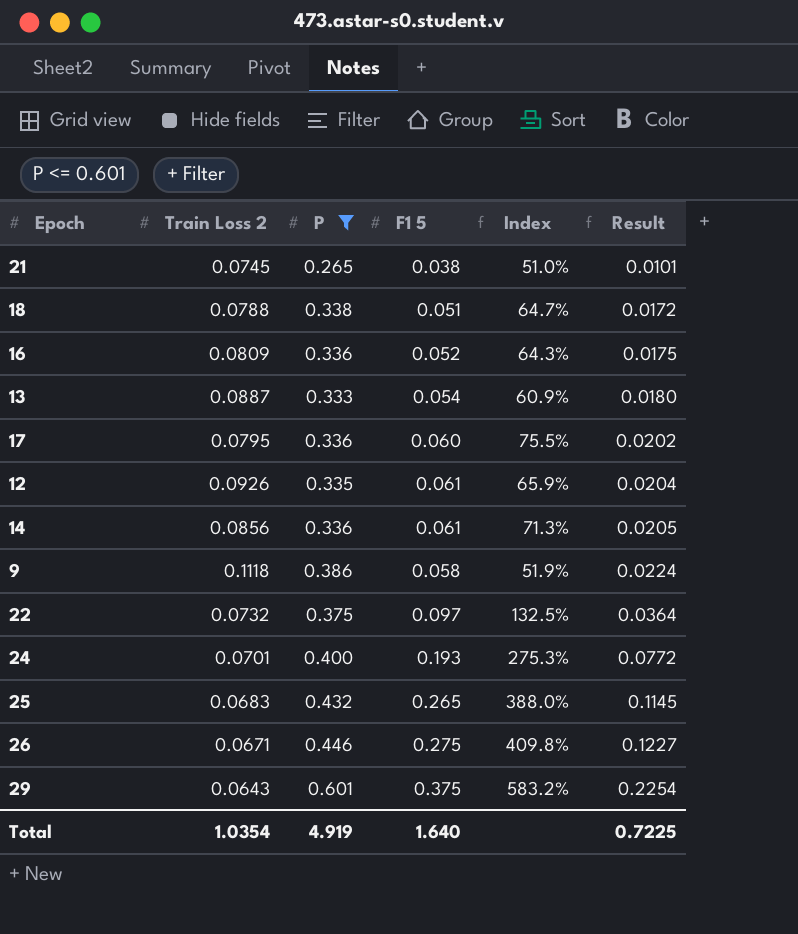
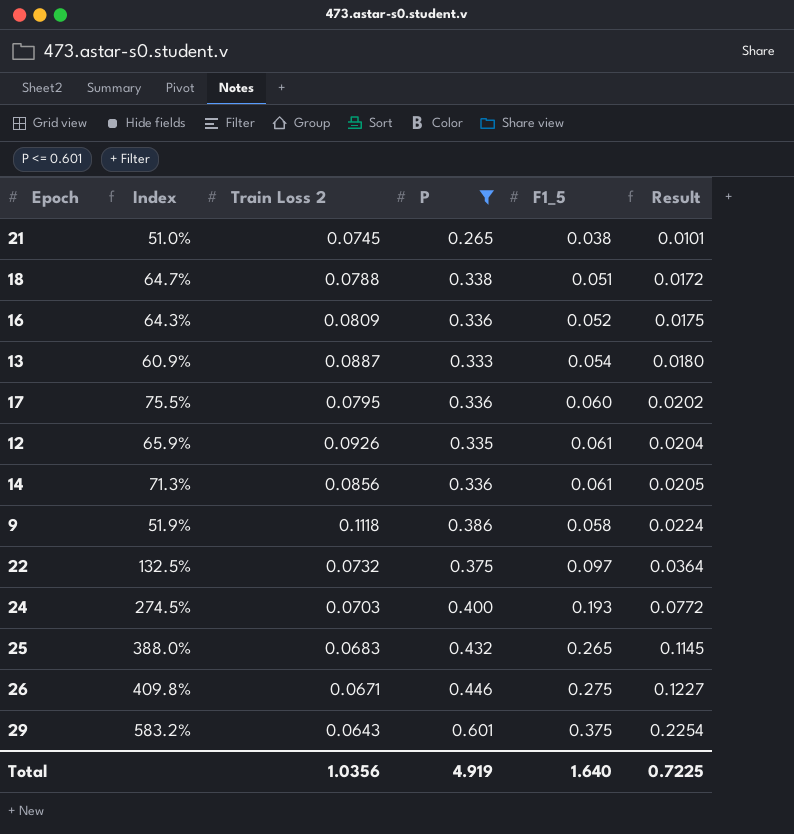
column Index | position: 5 -> 2
column name: F1 5 -> F1_5
24 | Index: 275.3% -> 274.5%
24 | Train Loss 2: 0.0701 -> 0.0703
Total | Train Loss 2: 1.0354 -> 1.0356

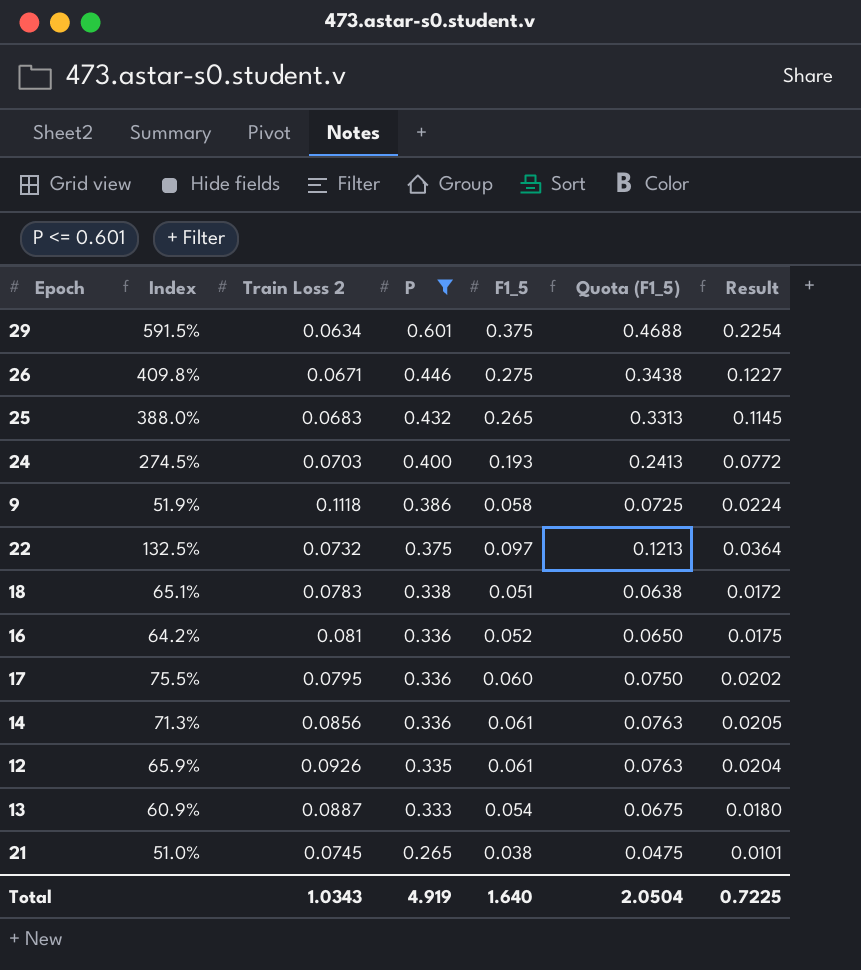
row order: Result ascending -> P descending
column Quota (F1_5) | formula: none -> [F1_5] * 1.25
29 | Index: 583.2% -> 591.5%
29 | Train Loss 2: 0.0643 -> 0.0634
18 | Index: 64.7% -> 65.1%
18 | Train Loss 2: 0.0788 -> 0.0783
16 | Index: 64.3% -> 64.2%
16 | Train Loss 2: 0.0809 -> 0.081
Total | Train Loss 2: 1.0356 -> 1.0343

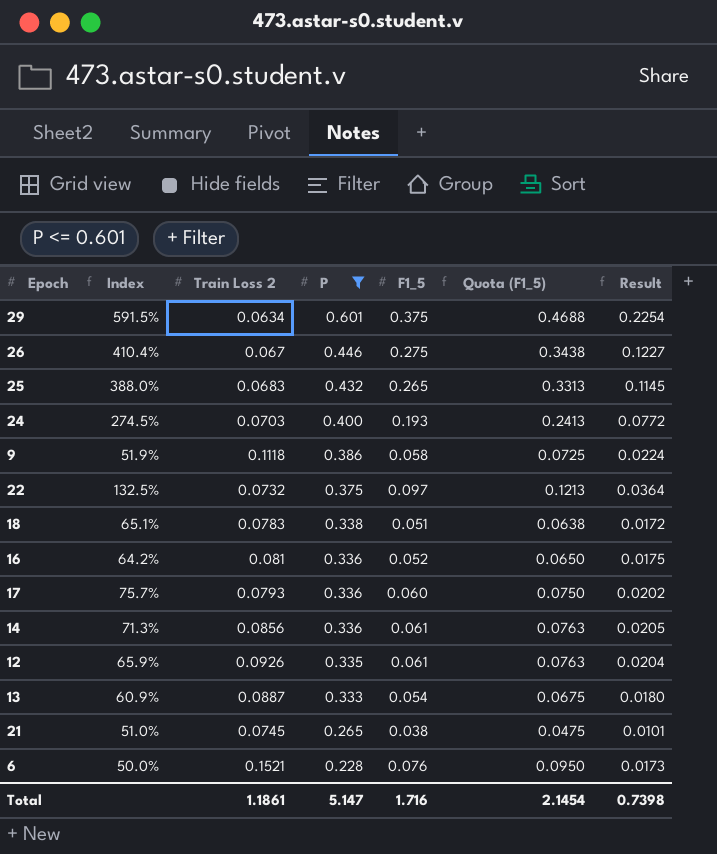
26 | Index: 409.8% -> 410.4%
26 | Train Loss 2: 0.0671 -> 0.067
17 | Index: 75.5% -> 75.7%
17 | Train Loss 2: 0.0795 -> 0.0793
row 6: none -> 50.0% | 0.1521 | 0.228 | 0.076 | 0.0950 | 0.0173
Total | Train Loss 2: 1.0343 -> 1.1861
Total | P: 4.919 -> 5.147
Total | F1_5: 1.640 -> 1.716
Total | Quota (F1_5): 2.0504 -> 2.1454
Total | Result: 0.7225 -> 0.7398

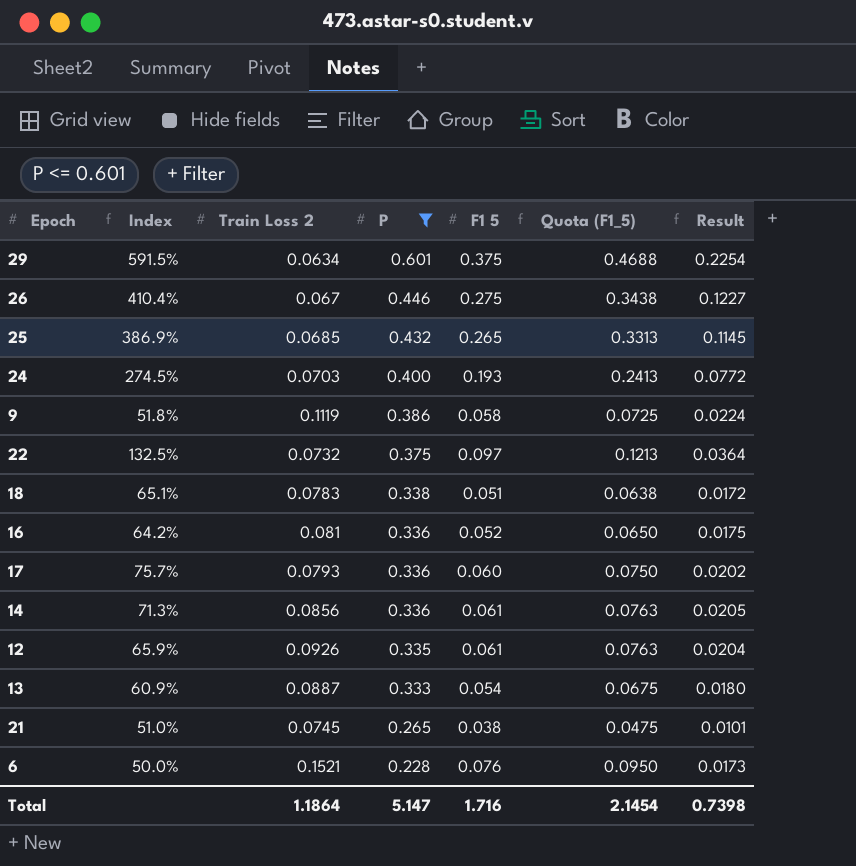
column name: F1_5 -> F1 5
25 | Index: 388.0% -> 386.9%
25 | Train Loss 2: 0.0683 -> 0.0685
9 | Index: 51.9% -> 51.8%
9 | Train Loss 2: 0.1118 -> 0.1119
Total | Train Loss 2: 1.1861 -> 1.1864

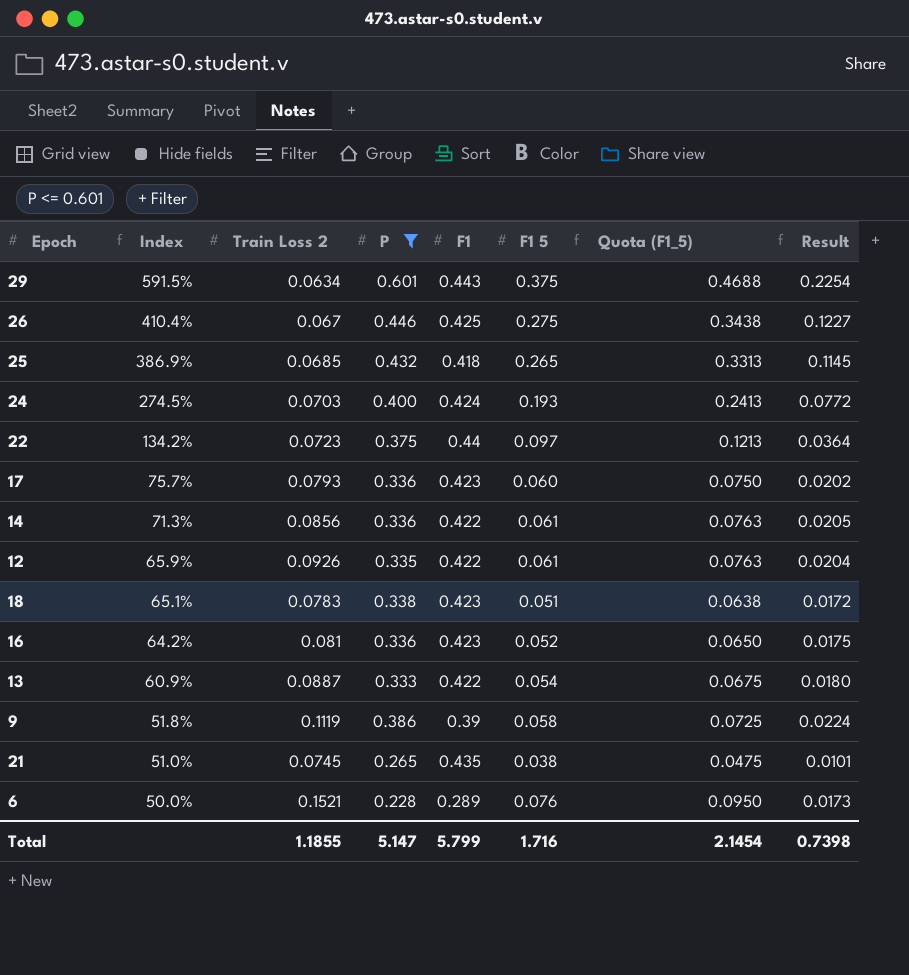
row order: P descending -> Index descending
column F1 | position: none -> 5
22 | Index: 132.5% -> 134.2%
22 | Train Loss 2: 0.0732 -> 0.0723
Total | Train Loss 2: 1.1864 -> 1.1855

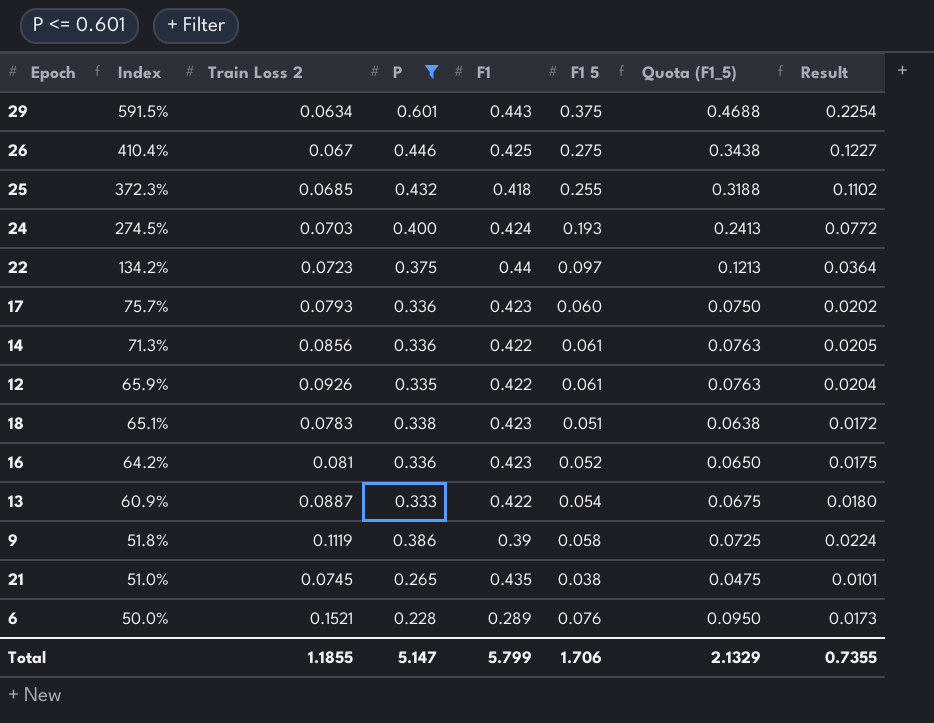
25 | Index: 386.9% -> 372.3%
25 | F1 5: 0.265 -> 0.255
25 | Quota (F1_5): 0.3313 -> 0.3188
25 | Result: 0.1145 -> 0.1102
Total | F1 5: 1.716 -> 1.706
Total | Quota (F1_5): 2.1454 -> 2.1329
Total | Result: 0.7398 -> 0.7355

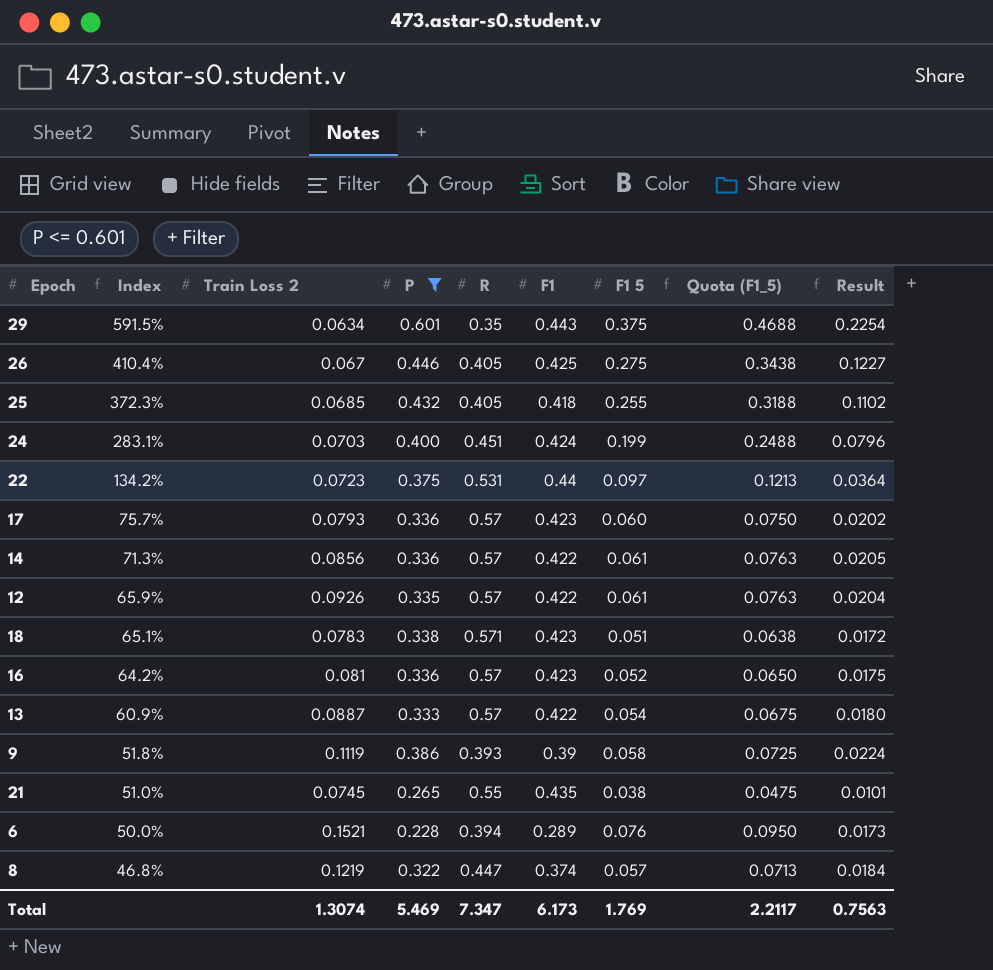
column R | position: none -> 5
24 | Index: 274.5% -> 283.1%
24 | F1 5: 0.193 -> 0.199
24 | Quota (F1_5): 0.2413 -> 0.2488
24 | Result: 0.0772 -> 0.0796
row 8: none -> 46.8% | 0.1219 | 0.322 | 0.447 | 0.374 | 0.057 | 0.0713 | 0.0184
Total | Train Loss 2: 1.1855 -> 1.3074
Total | P: 5.147 -> 5.469
Total | F1: 5.799 -> 6.173
Total | F1 5: 1.706 -> 1.769
Total | Quota (F1_5): 2.1329 -> 2.2117
Total | Result: 0.7355 -> 0.7563

